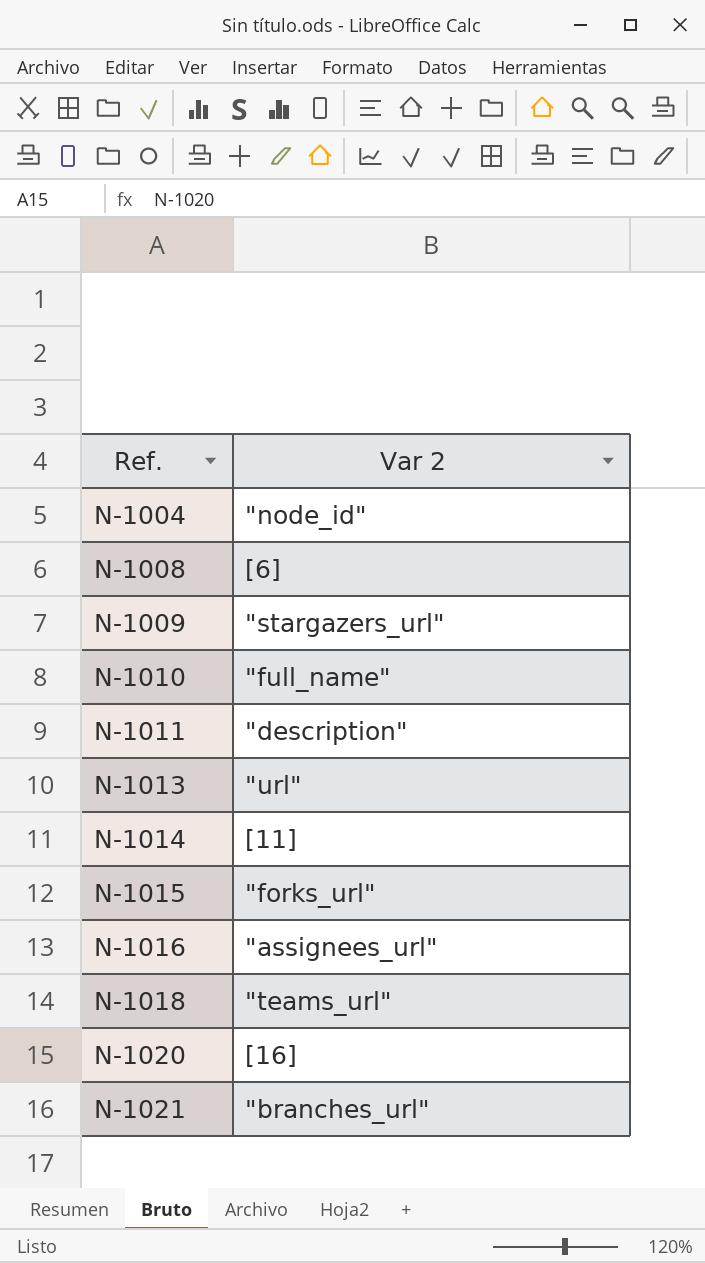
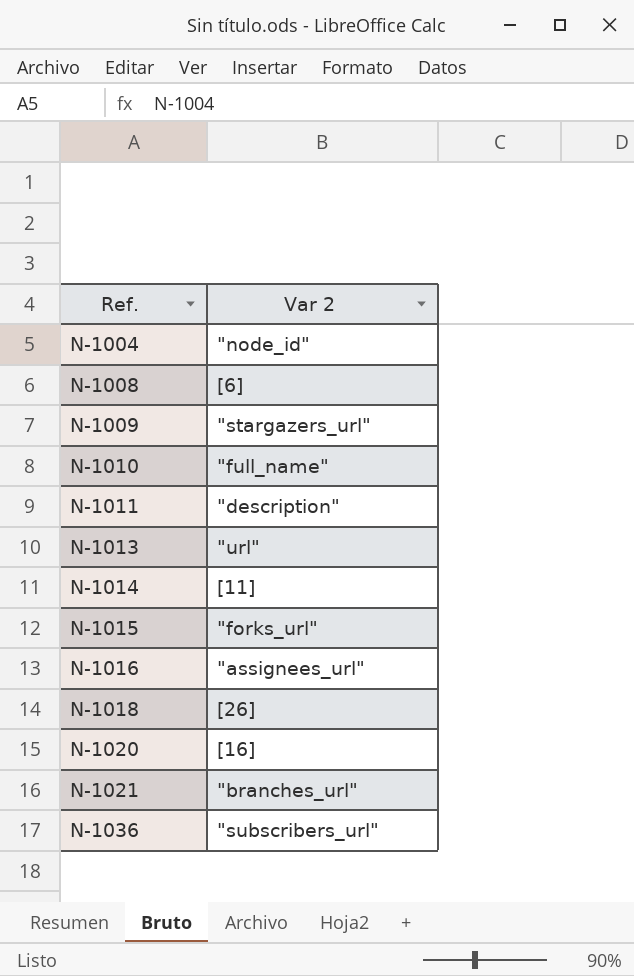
N-1018 | Var 2: "teams_url" -> [26]
row N-1036: none -> "subscribers_url"

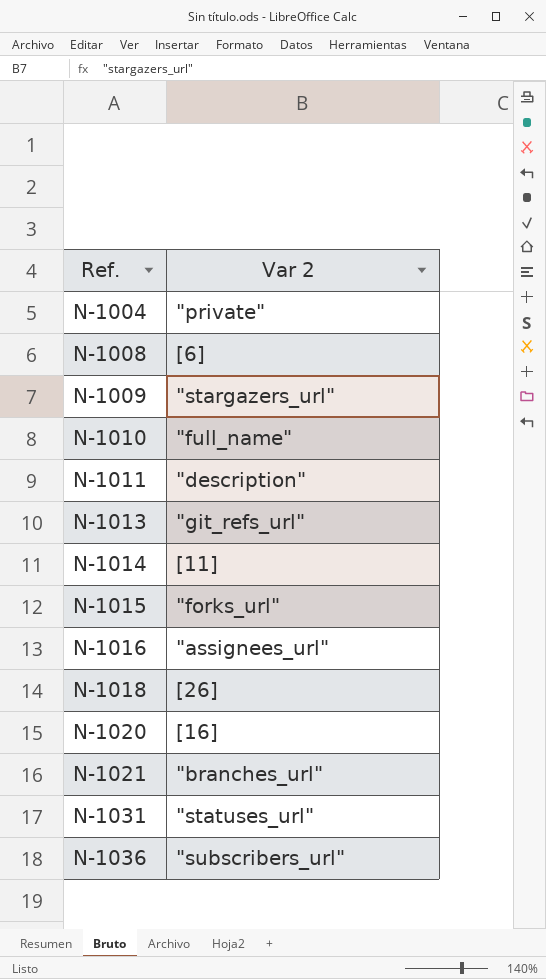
N-1004 | Var 2: "node_id" -> "private"
N-1013 | Var 2: "url" -> "git_refs_url"
row N-1031: none -> "statuses_url"

